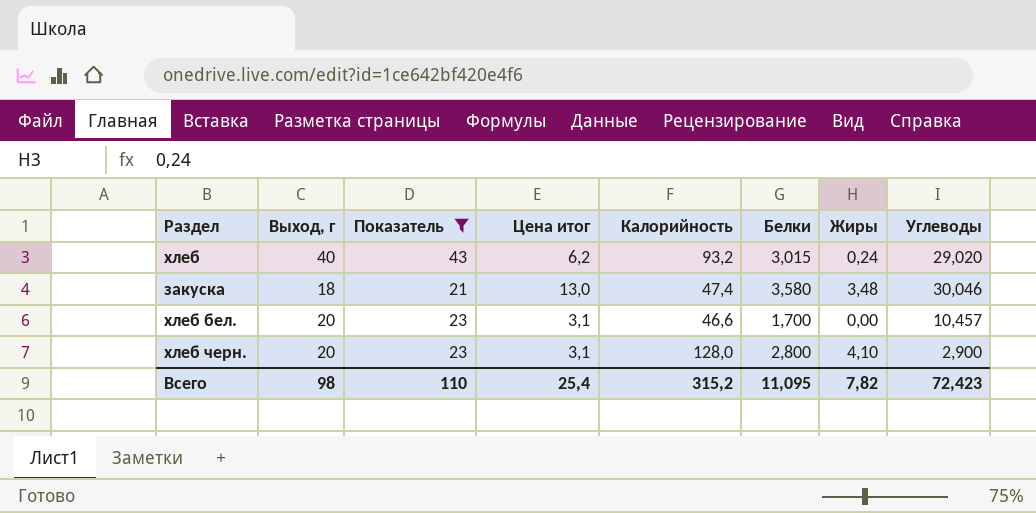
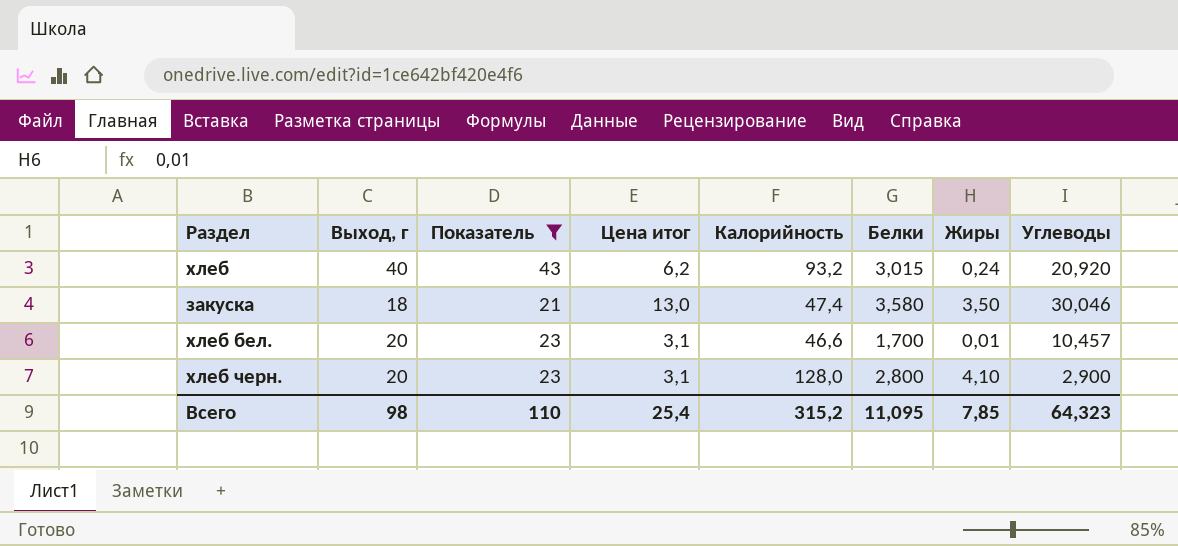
хлеб | Углеводы: 29,020 -> 20,920
закуска | Жиры: 3,48 -> 3,50
хлеб бел. | Жиры: 0,00 -> 0,01
Всего | Жиры: 7,82 -> 7,85
Всего | Углеводы: 72,423 -> 64,323

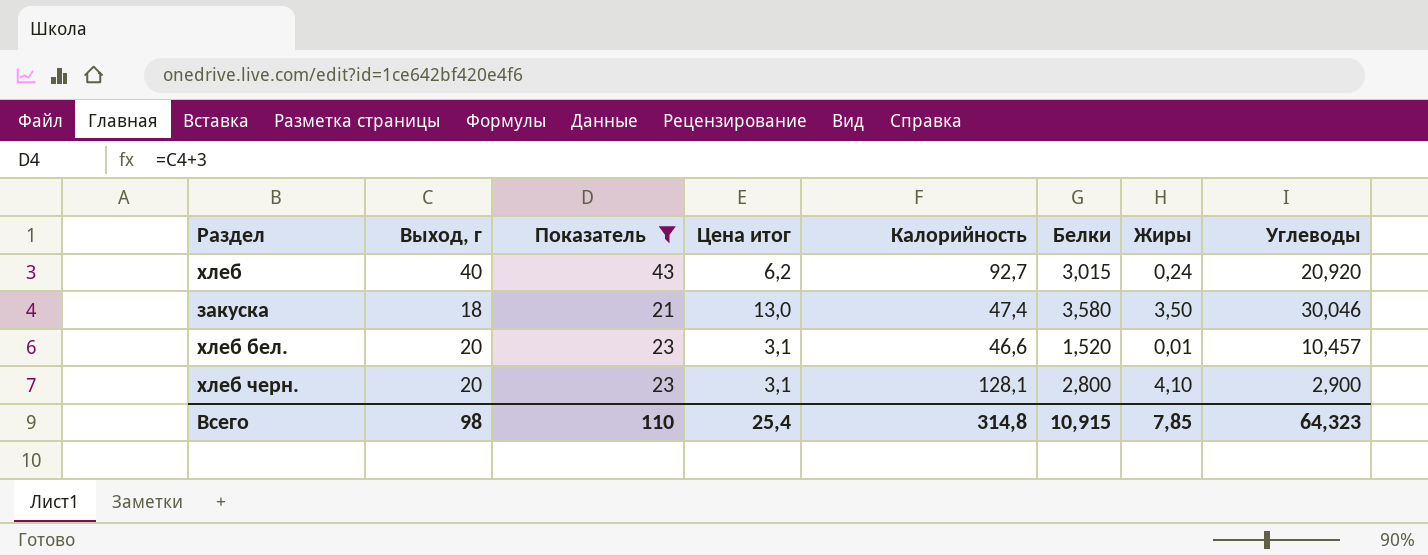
хлеб | Калорийность: 93,2 -> 92,7
хлеб бел. | Белки: 1,700 -> 1,520
хлеб черн. | Калорийность: 128,0 -> 128,1
Всего | Калорийность: 315,2 -> 314,8
Всего | Белки: 11,095 -> 10,915

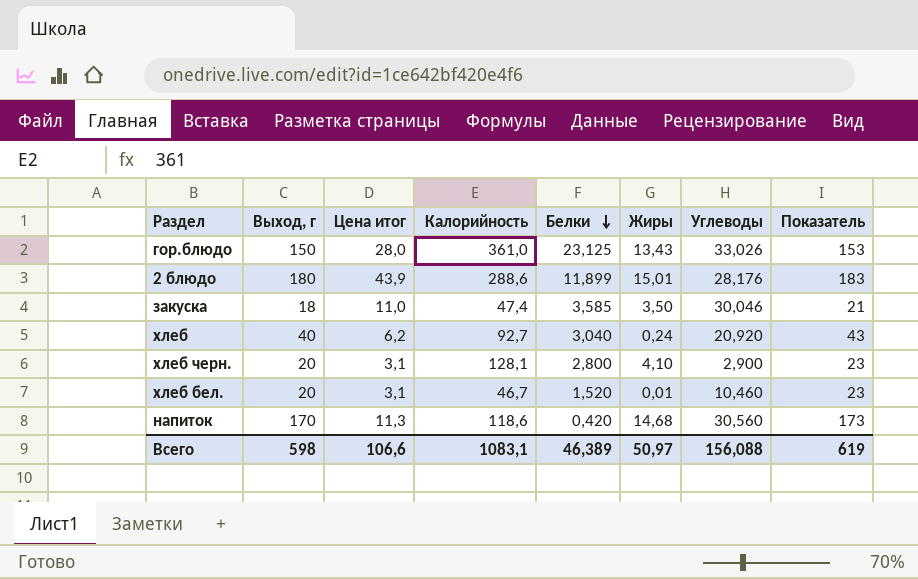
filter: Показатель <= 43 -> none
row order: none -> Белки descending
column Показатель | position: 3 -> 8
закуска | Цена итог: 13,0 -> 11,0
закуска | Белки: 3,580 -> 3,585
хлеб | Белки: 3,015 -> 3,040
хлеб бел. | Калорийность: 46,6 -> 46,7
хлеб бел. | Углеводы: 10,457 -> 10,460
Всего | Выход, г: 98 -> 598
Всего | Цена итог: 25,4 -> 106,6
Всего | Калорийность: 314,8 -> 1083,1
Всего | Белки: 10,915 -> 46,389
Всего | Жиры: 7,85 -> 50,97
Всего | Углеводы: 64,323 -> 156,088
Всего | Показатель: 110 -> 619

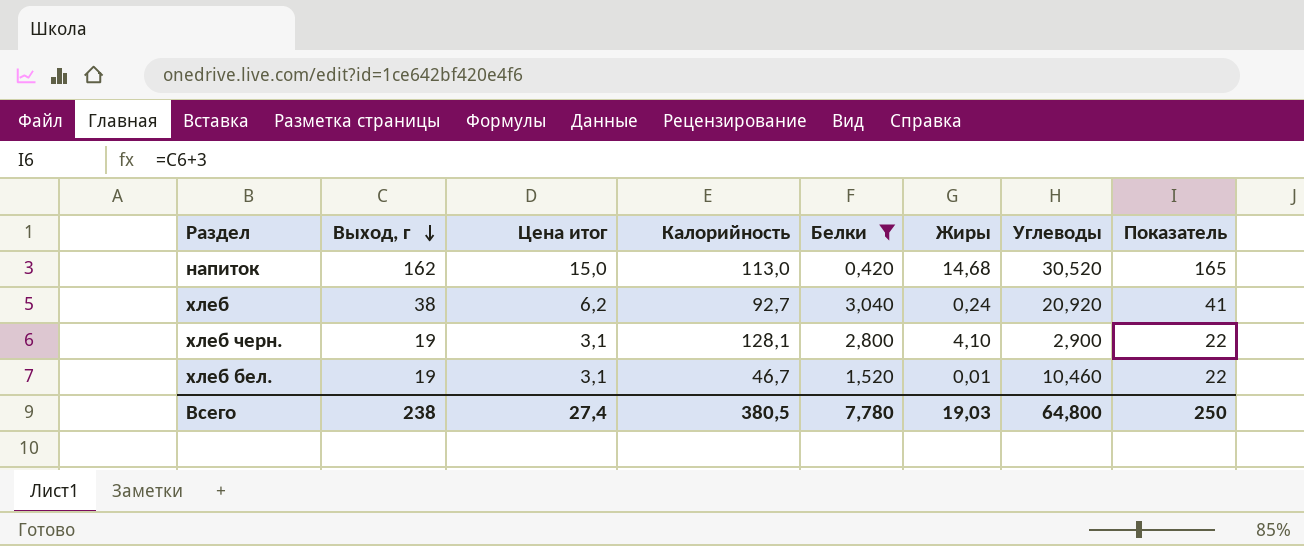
filter: none -> Белки <= 3,040
row order: Белки descending -> Выход, г descending
напиток | Выход, г: 170 -> 162
напиток | Цена итог: 11,3 -> 15,0
напиток | Калорийность: 118,6 -> 113,0
напиток | Углеводы: 30,560 -> 30,520
напиток | Показатель: 173 -> 165
хлеб | Выход, г: 40 -> 38
хлеб | Показатель: 43 -> 41
хлеб черн. | Выход, г: 20 -> 19
хлеб черн. | Показатель: 23 -> 22
хлеб бел. | Выход, г: 20 -> 19
хлеб бел. | Показатель: 23 -> 22
Всего | Выход, г: 598 -> 238
Всего | Цена итог: 106,6 -> 27,4
Всего | Калорийность: 1083,1 -> 380,5
Всего | Белки: 46,389 -> 7,780
Всего | Жиры: 50,97 -> 19,03
Всего | Углеводы: 156,088 -> 64,800
Всего | Показатель: 619 -> 250

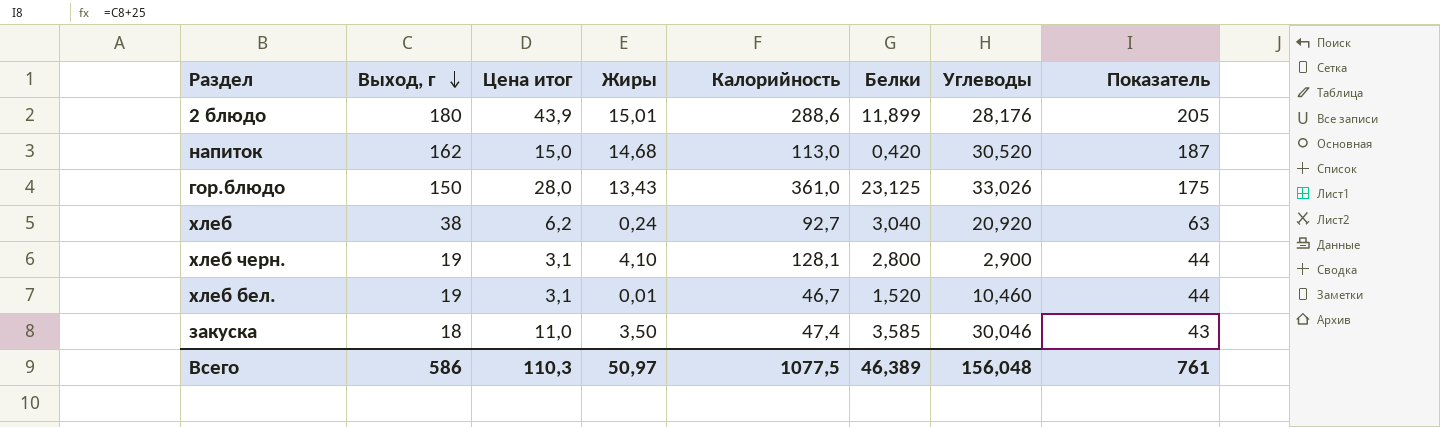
filter: Белки <= 3,040 -> none
column Жиры | position: 6 -> 4
column Показатель | formula: [Выход, г] + 3 -> [Выход, г] + 25
Всего | Выход, г: 238 -> 586
Всего | Цена итог: 27,4 -> 110,3
Всего | Жиры: 19,03 -> 50,97
Всего | Калорийность: 380,5 -> 1077,5
Всего | Белки: 7,780 -> 46,389
Всего | Углеводы: 64,800 -> 156,048
Всего | Показатель: 250 -> 761

